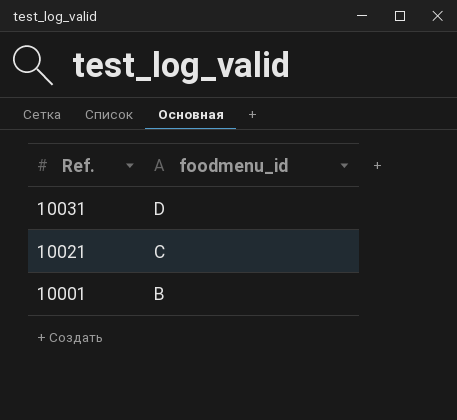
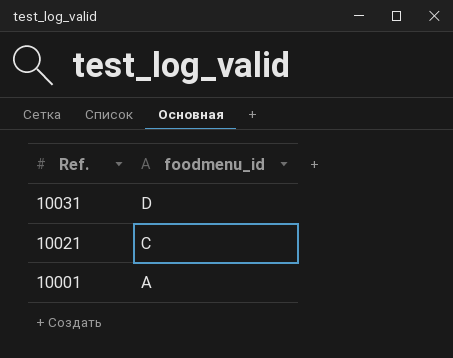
10001 | foodmenu_id: B -> A

